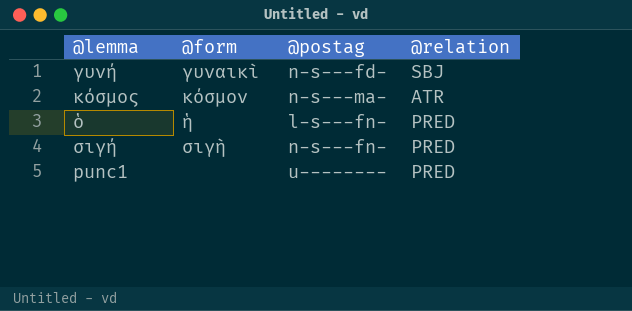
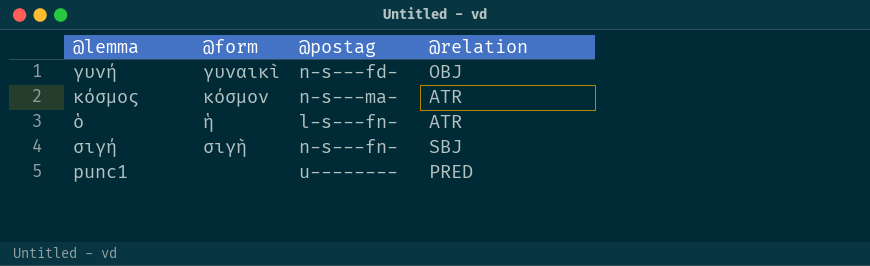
γυνή | @relation: SBJ -> OBJ
ὁ | @relation: PRED -> ATR
σιγή | @relation: PRED -> SBJ

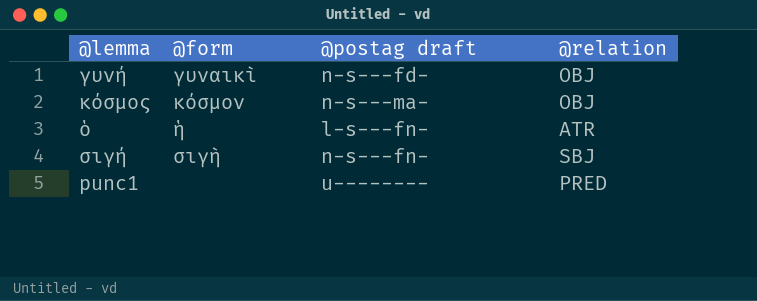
column name: @postag -> @postag draft
κόσμος | @relation: ATR -> OBJ

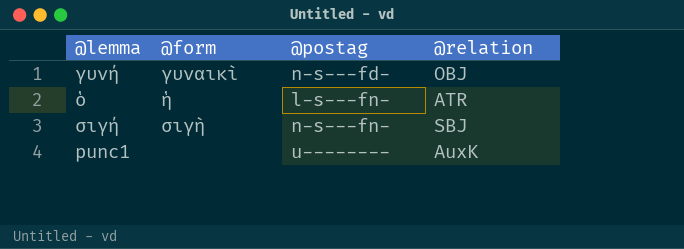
column name: @postag draft -> @postag
row κόσμος: κόσμον | n-s---ma- | OBJ -> none
punc1 | @relation: PRED -> AuxK

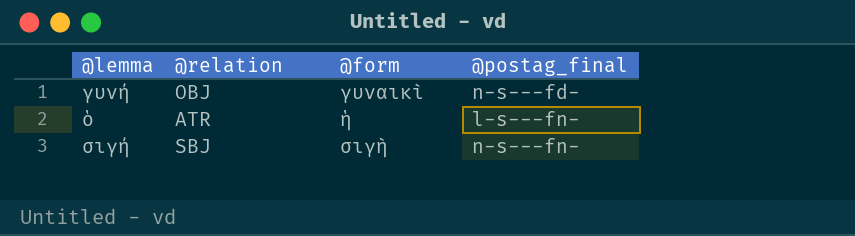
column @relation | position: 4 -> 2
column name: @postag -> @postag_final
row punc1: none | u-------- | AuxK -> none

